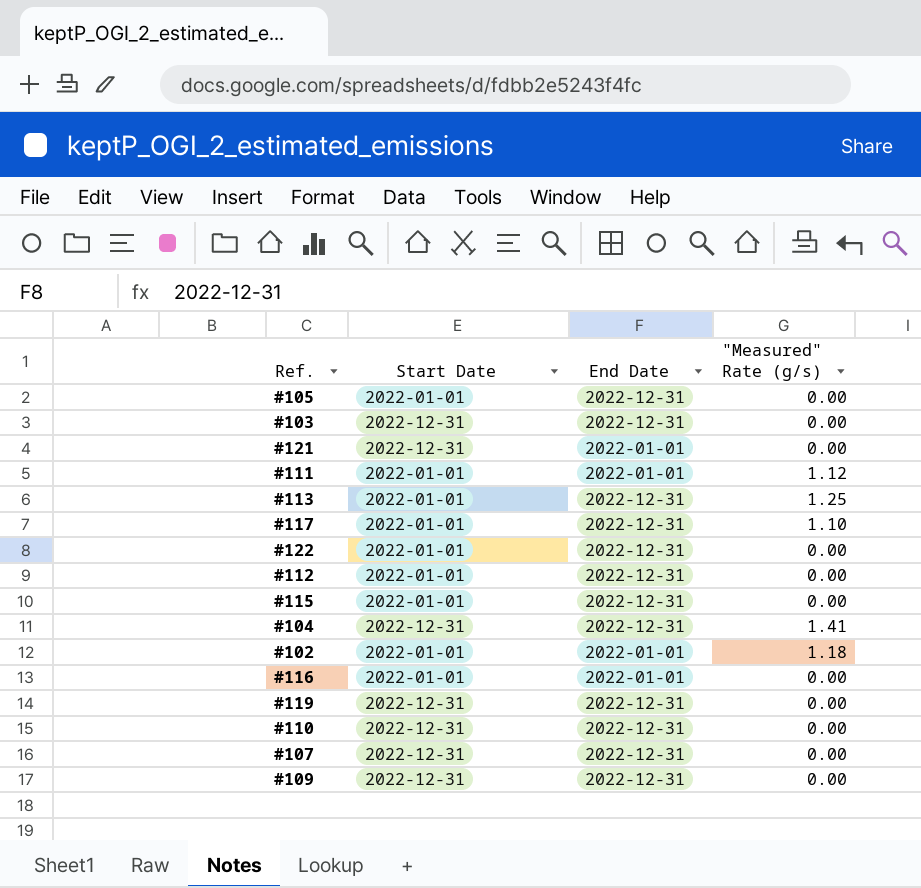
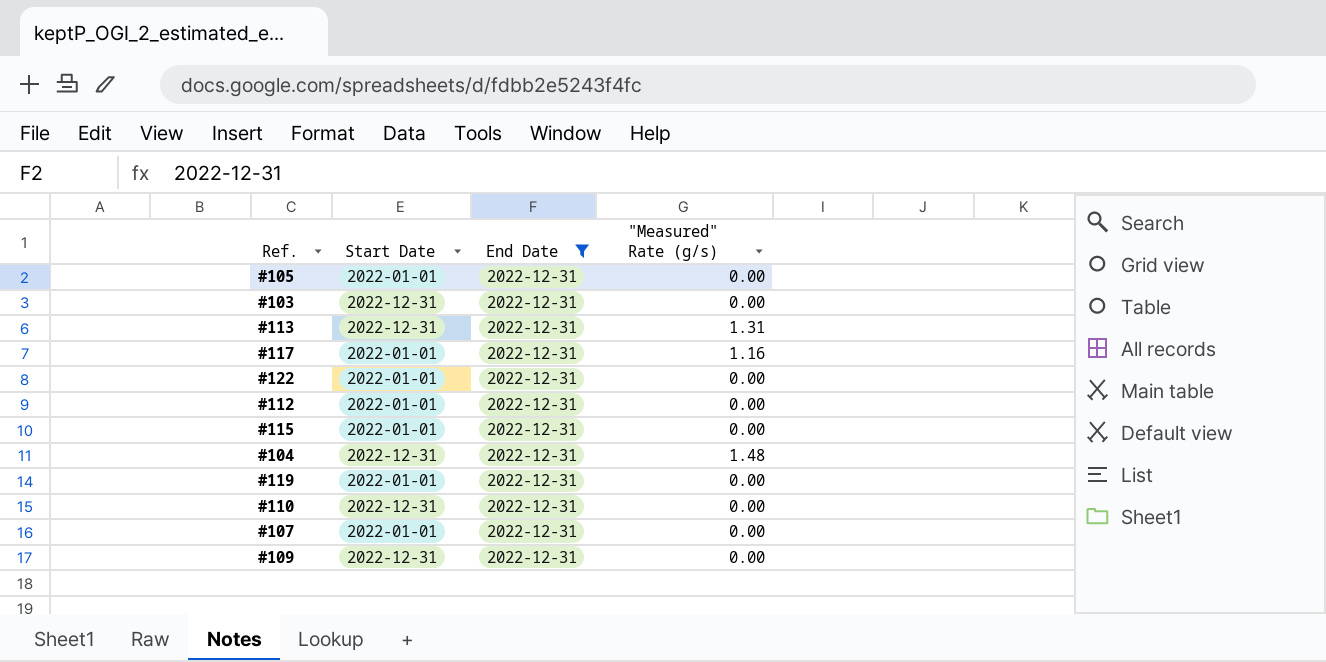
filter: none -> End Date = 2022-12-31
#113 | Start Date: 2022-01-01 -> 2022-12-31
#113 | "Measured" Rate (g/s): 1.25 -> 1.31
#117 | "Measured" Rate (g/s): 1.10 -> 1.16
#104 | "Measured" Rate (g/s): 1.41 -> 1.48
#119 | Start Date: 2022-12-31 -> 2022-01-01
#107 | Start Date: 2022-12-31 -> 2022-01-01

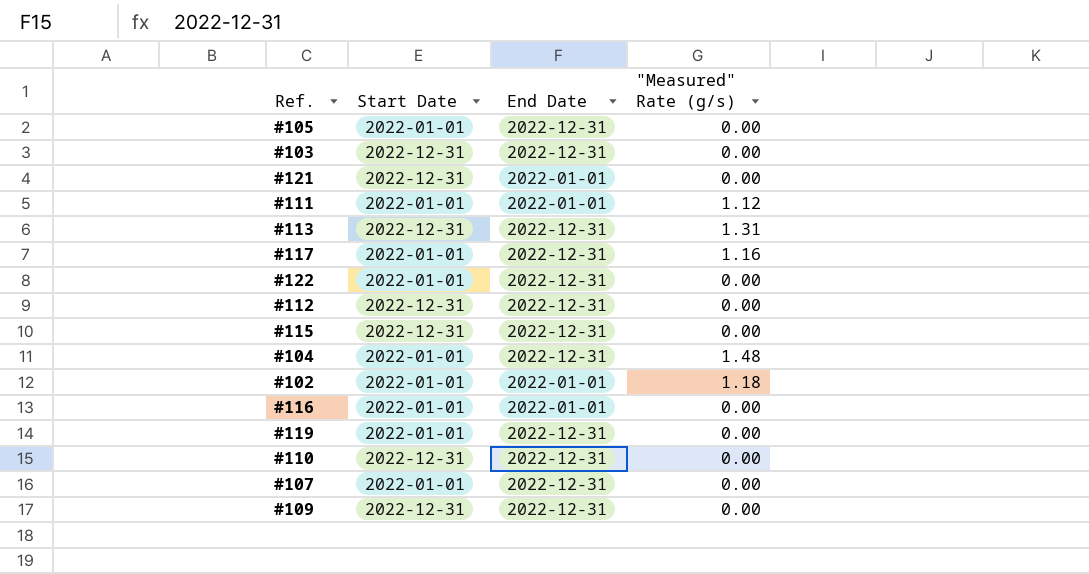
filter: End Date = 2022-12-31 -> none
#112 | Start Date: 2022-01-01 -> 2022-12-31
#115 | Start Date: 2022-01-01 -> 2022-12-31
#104 | Start Date: 2022-12-31 -> 2022-01-01

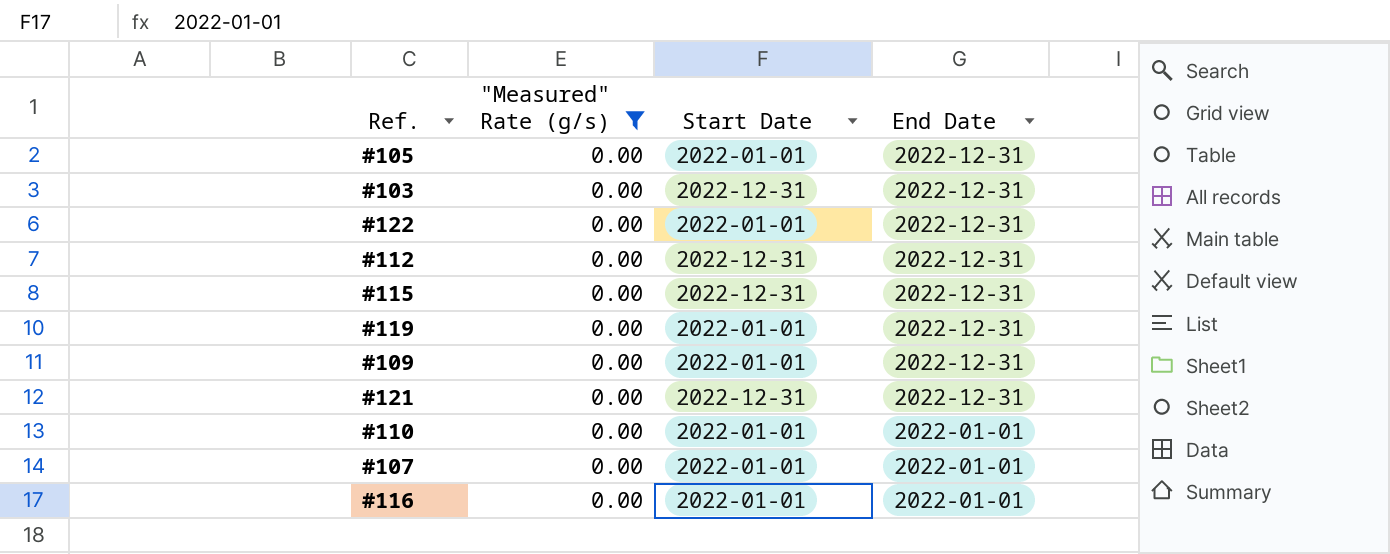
filter: none -> "Measured" Rate (g/s) = 0.00
row order: none -> End Date descending
column "Measured" Rate (g/s) | position: 4 -> 2
#109 | Start Date: 2022-12-31 -> 2022-01-01
#121 | End Date: 2022-01-01 -> 2022-12-31
#110 | Start Date: 2022-12-31 -> 2022-01-01
#110 | End Date: 2022-12-31 -> 2022-01-01
#107 | End Date: 2022-12-31 -> 2022-01-01

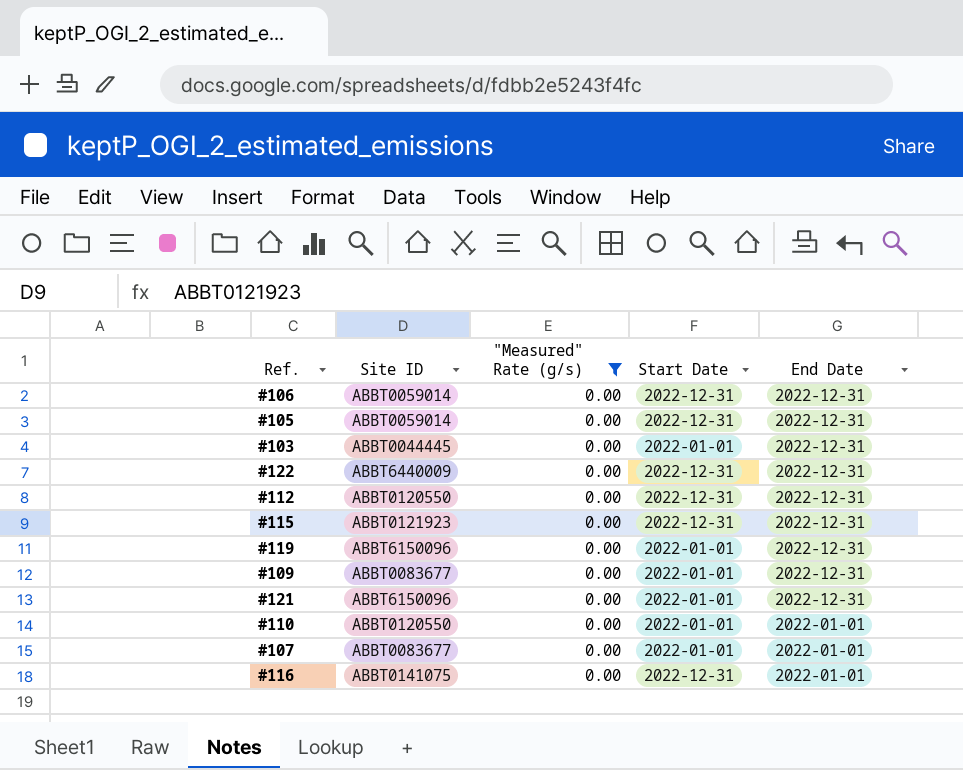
column Site ID | position: none -> 2
row #106: none -> ABBT0059014 | 0.00 | 2022-12-31 | 2022-12-31
#105 | Start Date: 2022-01-01 -> 2022-12-31
#103 | Start Date: 2022-12-31 -> 2022-01-01
#122 | Start Date: 2022-01-01 -> 2022-12-31
#121 | Start Date: 2022-12-31 -> 2022-01-01
#116 | Start Date: 2022-01-01 -> 2022-12-31

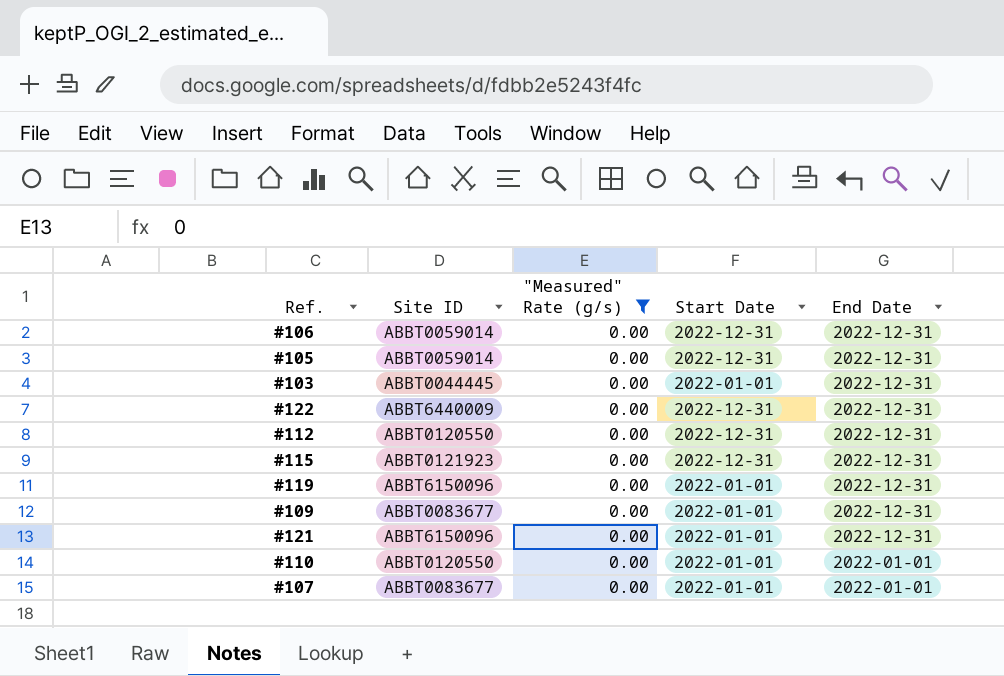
row #116: ABBT0141075 | 0.00 | 2022-12-31 | 2022-01-01 -> none

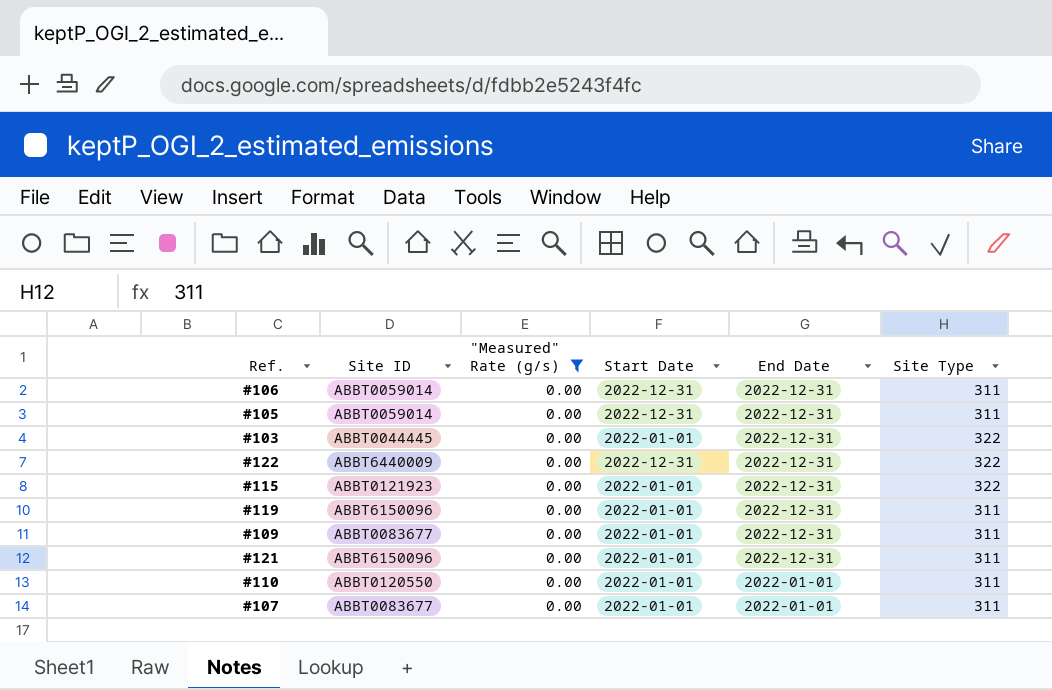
column Site Type | position: none -> 6
row #112: ABBT0120550 | 0.00 | 2022-12-31 | 2022-12-31 -> none
#115 | Start Date: 2022-12-31 -> 2022-01-01

